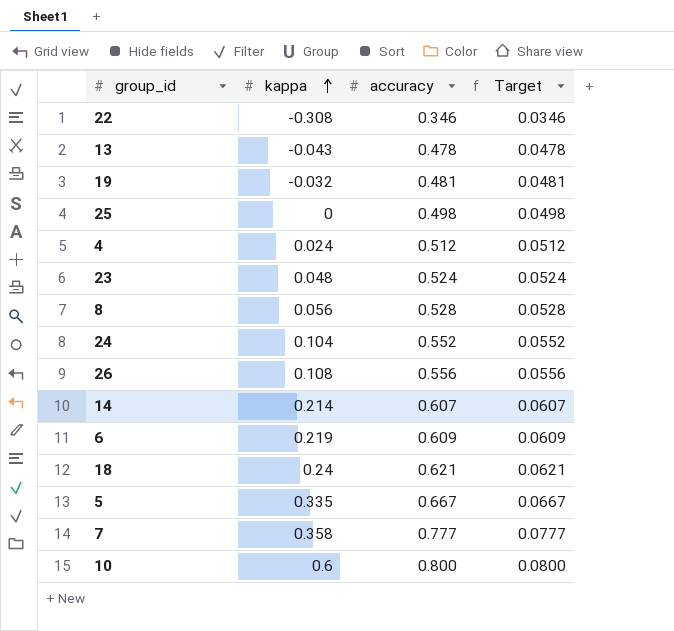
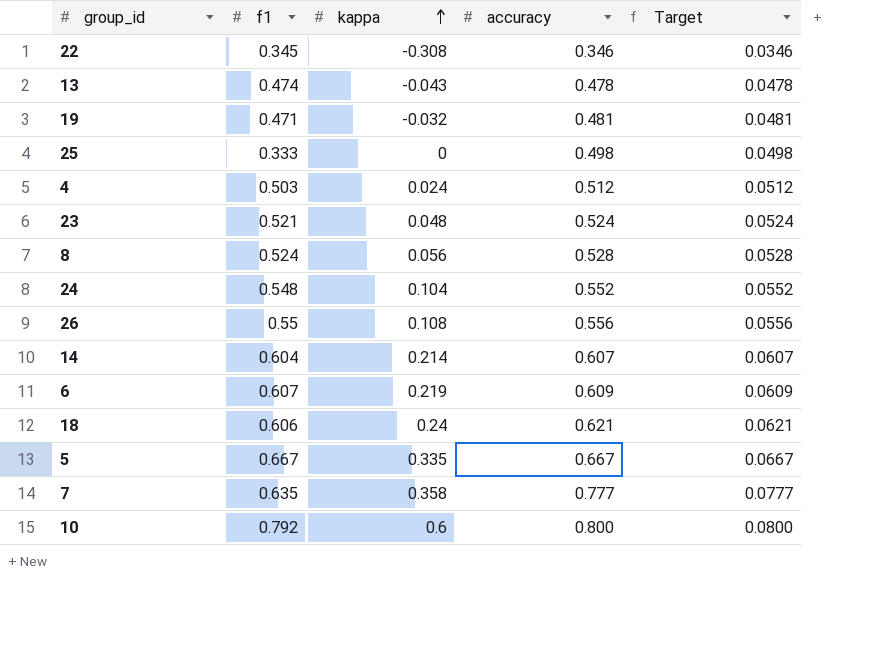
column f1 | position: none -> 2

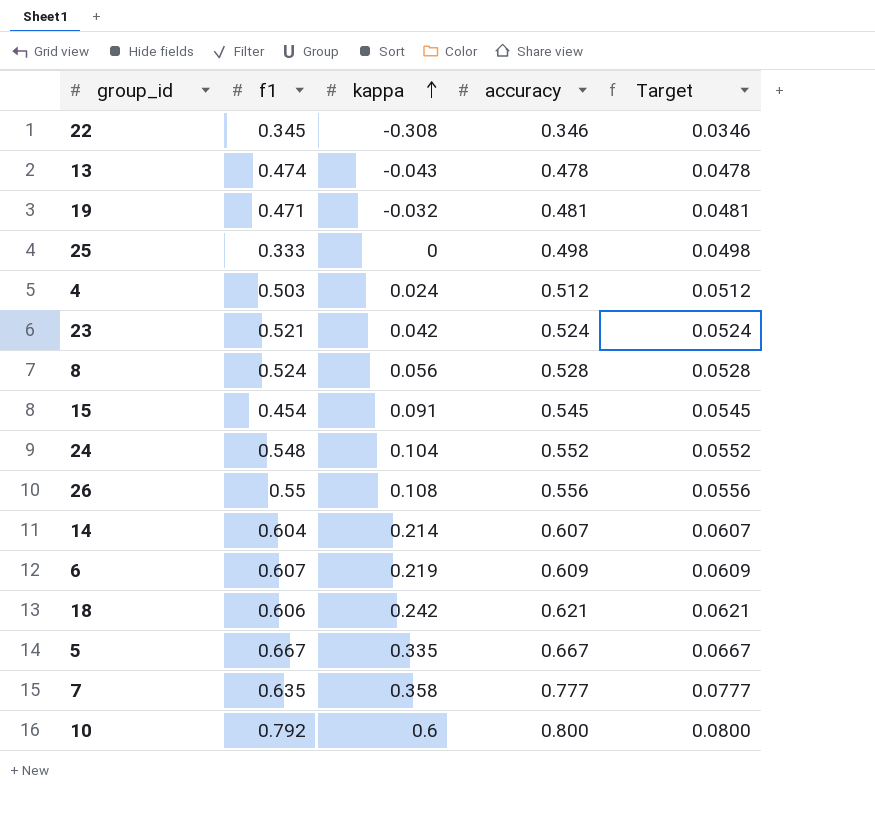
23 | kappa: 0.048 -> 0.042
row 15: none -> 0.454 | 0.091 | 0.545 | 0.0545
18 | kappa: 0.24 -> 0.242

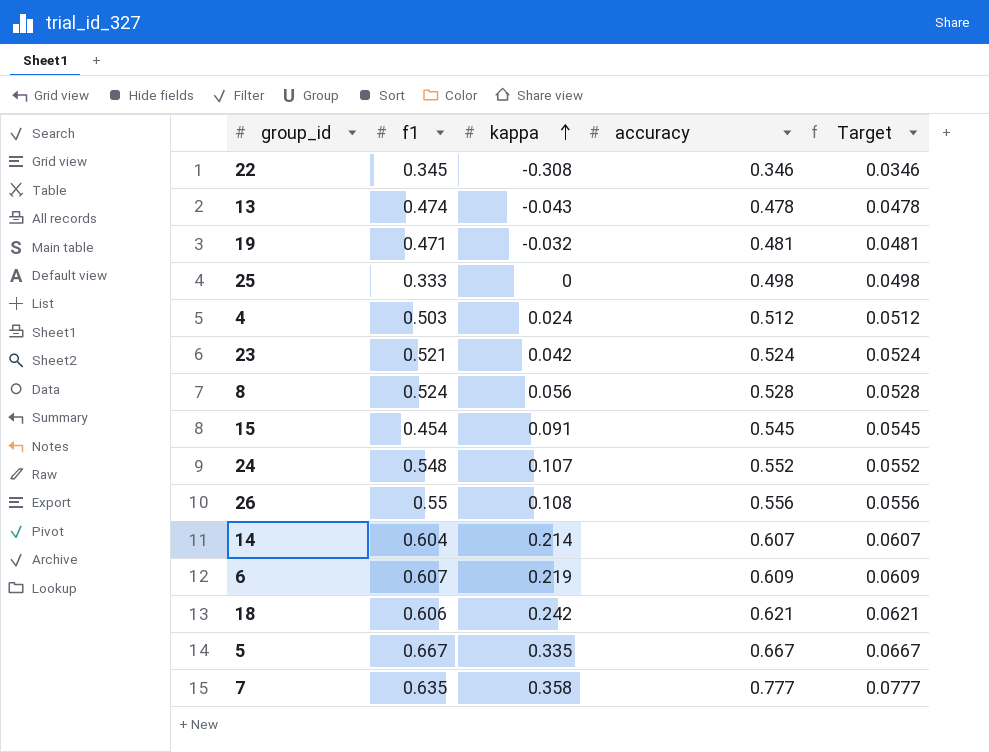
row 10: 0.792 | 0.6 | 0.800 | 0.0800 -> none
24 | kappa: 0.104 -> 0.107

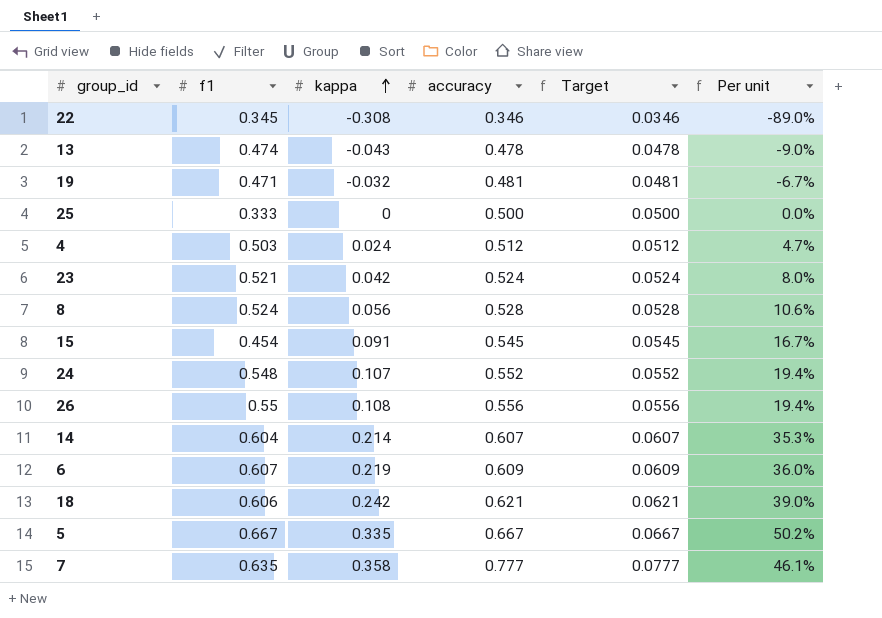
column Per unit | formula: none -> [kappa] / [accuracy]
25 | accuracy: 0.498 -> 0.500
25 | Target: 0.0498 -> 0.0500

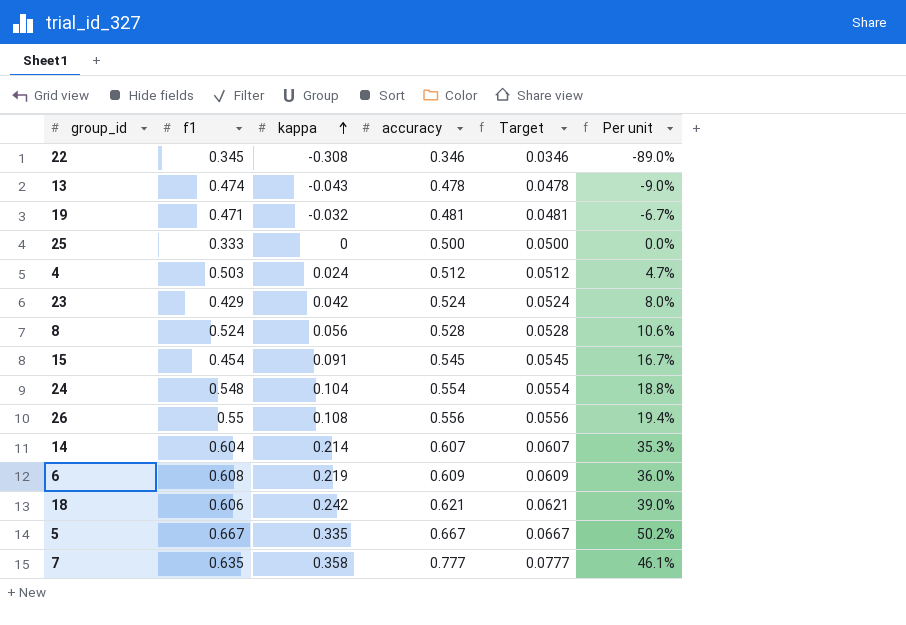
23 | f1: 0.521 -> 0.429
24 | kappa: 0.107 -> 0.104
24 | accuracy: 0.552 -> 0.554
24 | Target: 0.0552 -> 0.0554
24 | Per unit: 19.4% -> 18.8%
6 | f1: 0.607 -> 0.608

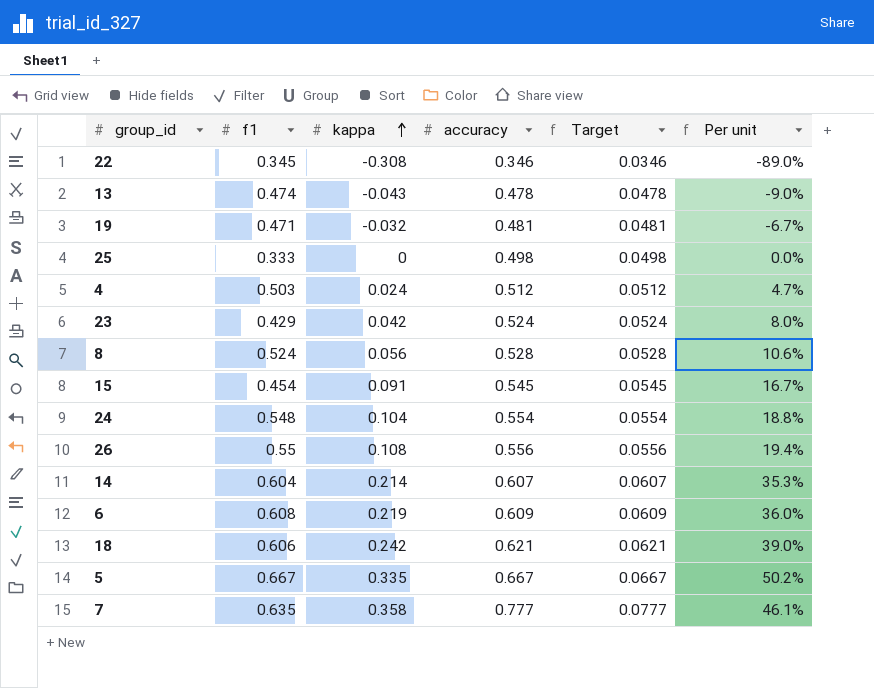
25 | accuracy: 0.500 -> 0.498
25 | Target: 0.0500 -> 0.0498

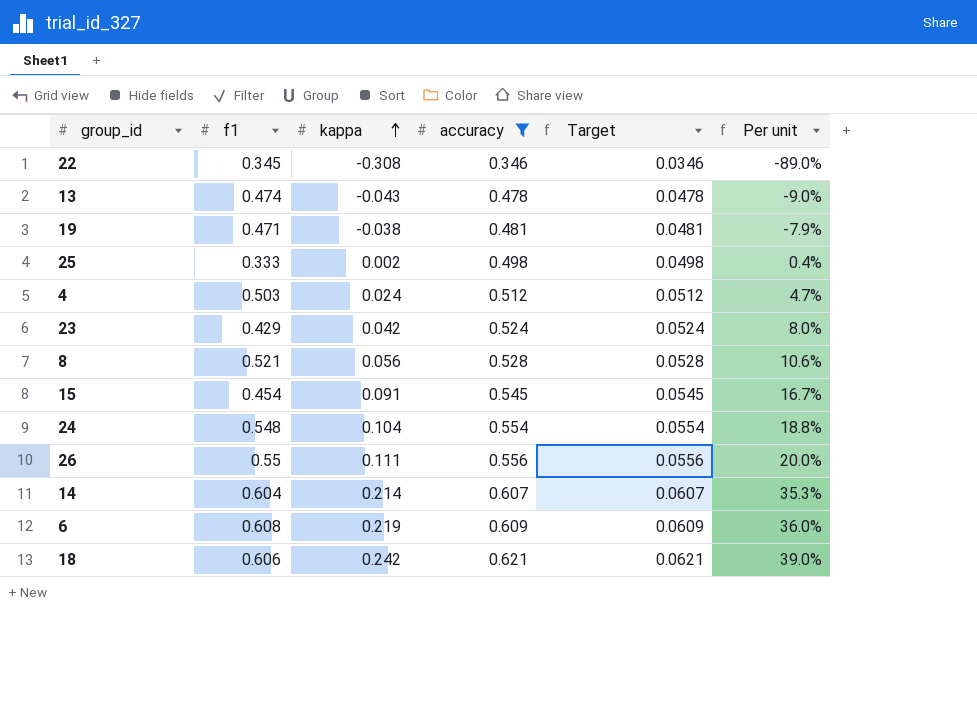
filter: none -> accuracy <= 0.621
19 | kappa: -0.032 -> -0.038
19 | Per unit: -6.7% -> -7.9%
25 | kappa: 0 -> 0.002
25 | Per unit: 0.0% -> 0.4%
8 | f1: 0.524 -> 0.521
26 | kappa: 0.108 -> 0.111
26 | Per unit: 19.4% -> 20.0%

